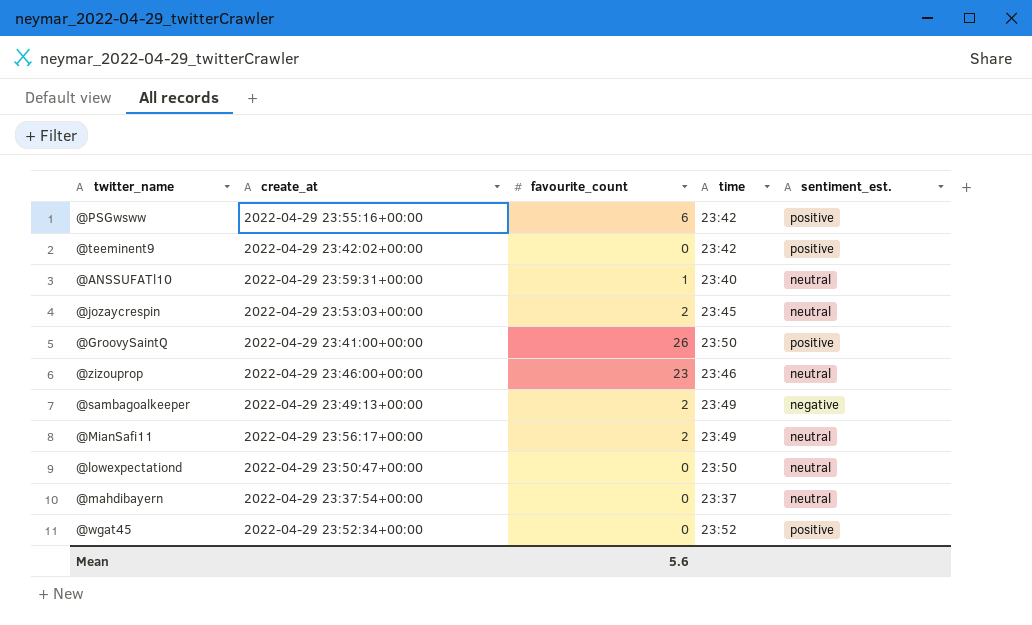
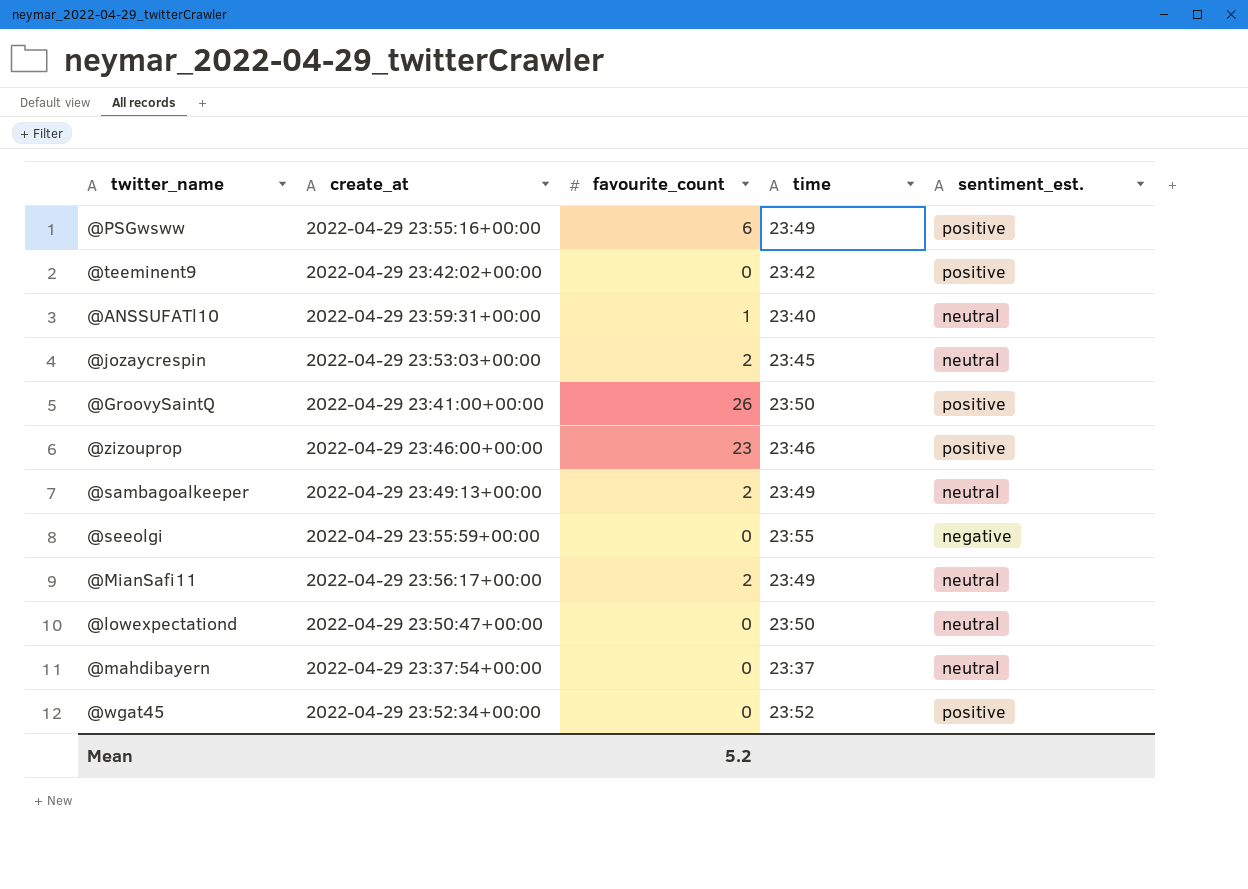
@PSGwsww | time: 23:42 -> 23:49
@zizouprop | sentiment_est.: neutral -> positive
@sambagoalkeeper | sentiment_est.: negative -> neutral
row @seeolgi: none -> 2022-04-29 23:55:59+00:00 | 0 | 23:55 | negative
Mean | favourite_count: 5.6 -> 5.2

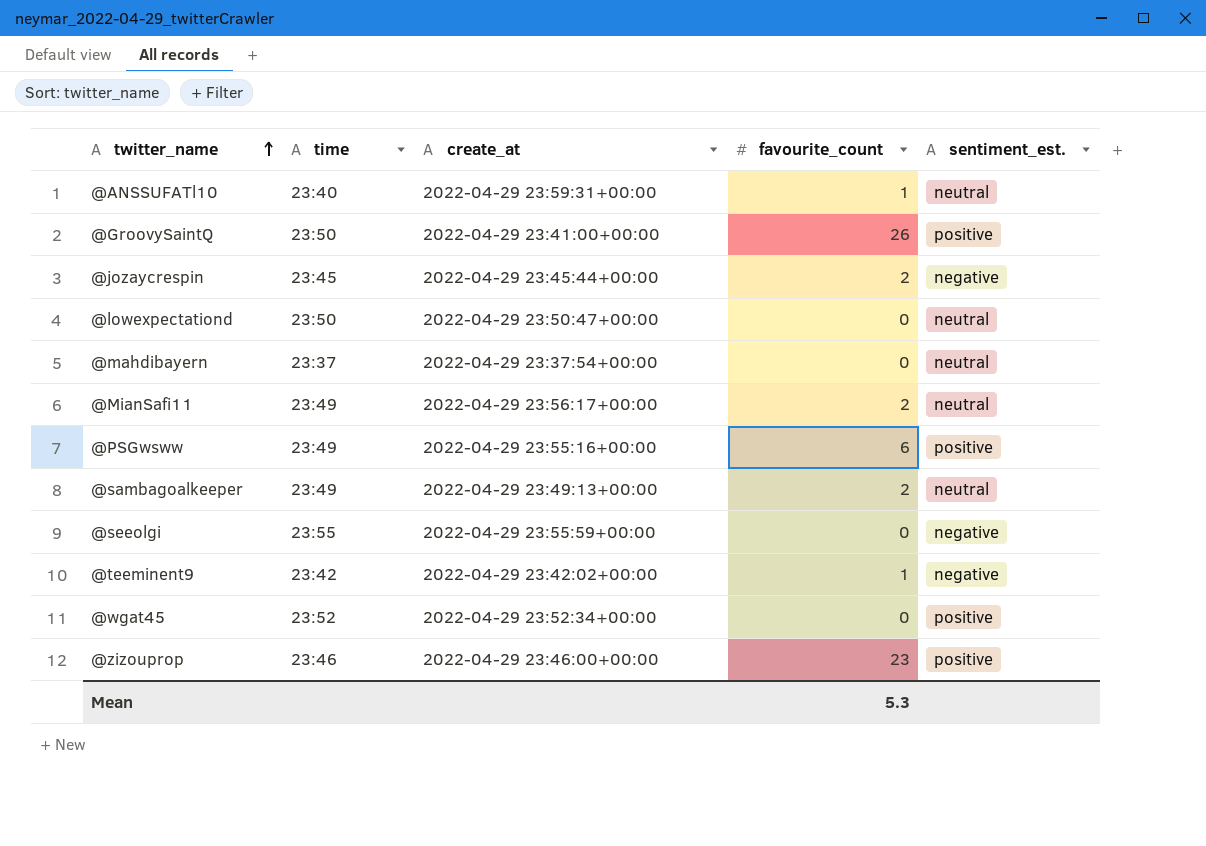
row order: none -> twitter_name ascending
column time | position: 4 -> 2
@jozaycrespin | create_at: 2022-04-29 23:53:03+00:00 -> 2022-04-29 23:45:44+00:00
@jozaycrespin | sentiment_est.: neutral -> negative
@teeminent9 | favourite_count: 0 -> 1
@teeminent9 | sentiment_est.: positive -> negative
Mean | favourite_count: 5.2 -> 5.3

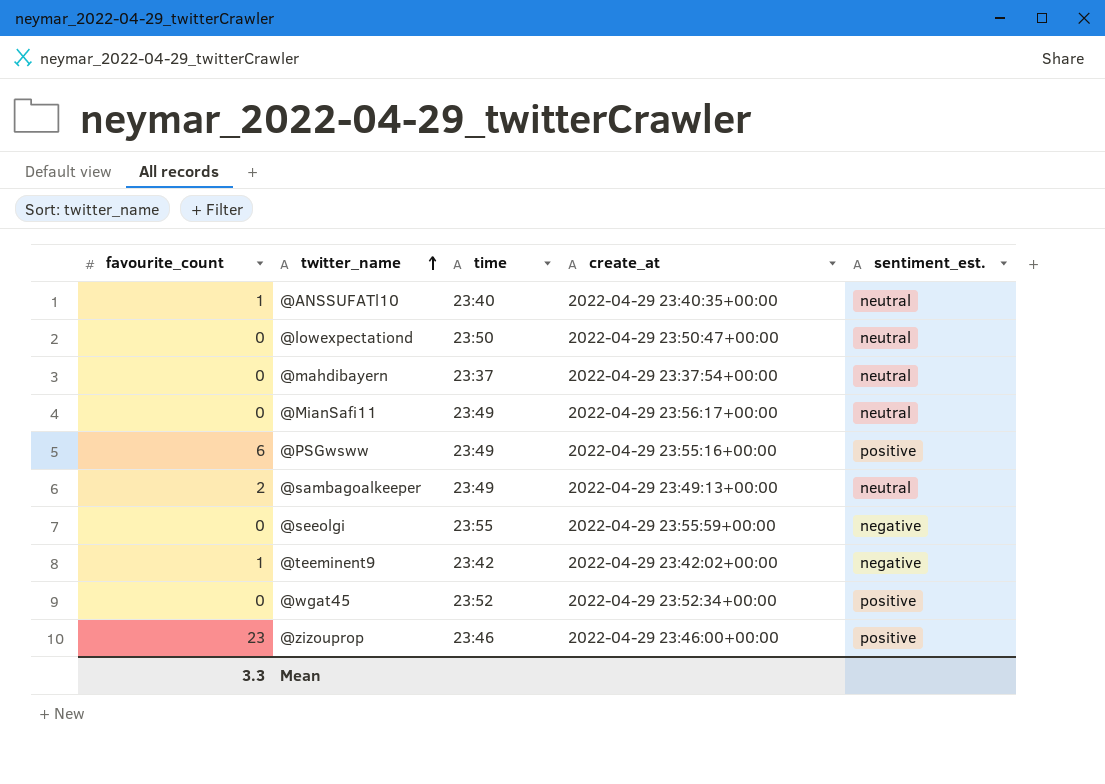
column favourite_count | position: 4 -> 1
row @GroovySaintQ: 23:50 | 2022-04-29 23:41:00+00:00 | 26 | positive -> none
row @jozaycrespin: 23:45 | 2022-04-29 23:45:44+00:00 | 2 | negative -> none
@ANSSUFATl10 | create_at: 2022-04-29 23:59:31+00:00 -> 2022-04-29 23:40:35+00:00
@MianSafi11 | favourite_count: 2 -> 0
Mean | favourite_count: 5.3 -> 3.3

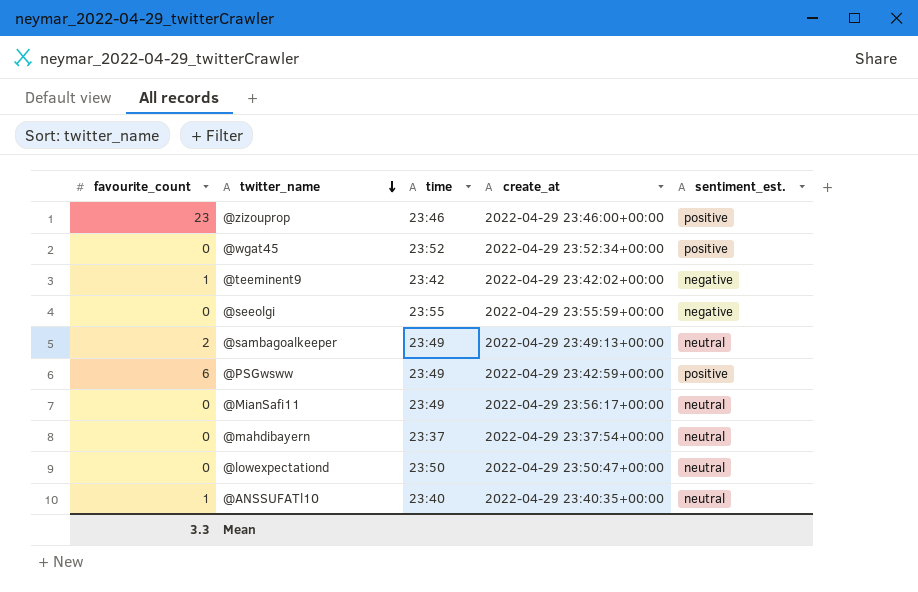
row order: twitter_name ascending -> twitter_name descending
@PSGwsww | create_at: 2022-04-29 23:55:16+00:00 -> 2022-04-29 23:42:59+00:00

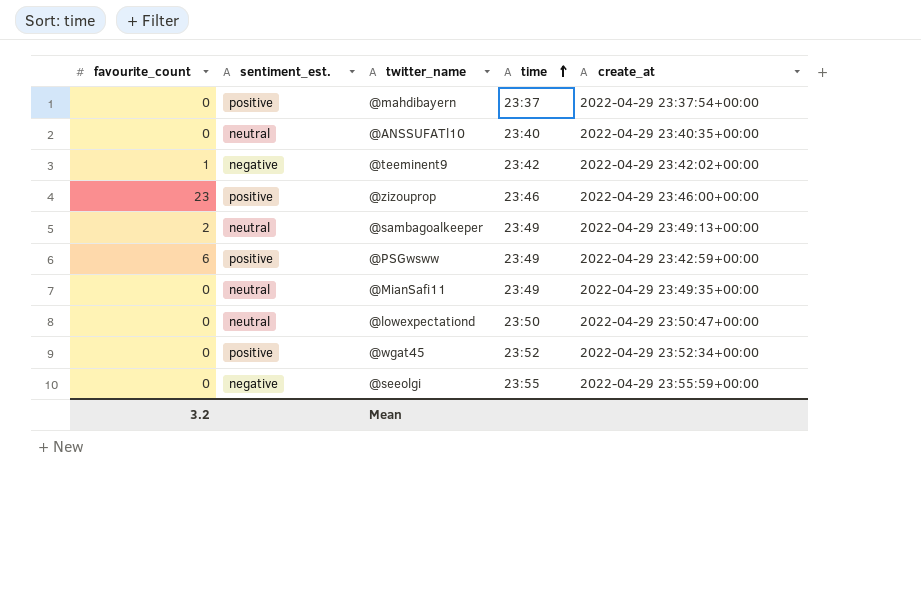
row order: twitter_name descending -> time ascending
column sentiment_est. | position: 5 -> 2
@mahdibayern | sentiment_est.: neutral -> positive
@ANSSUFATl10 | favourite_count: 1 -> 0
@MianSafi11 | create_at: 2022-04-29 23:56:17+00:00 -> 2022-04-29 23:49:35+00:00
Mean | favourite_count: 3.3 -> 3.2

